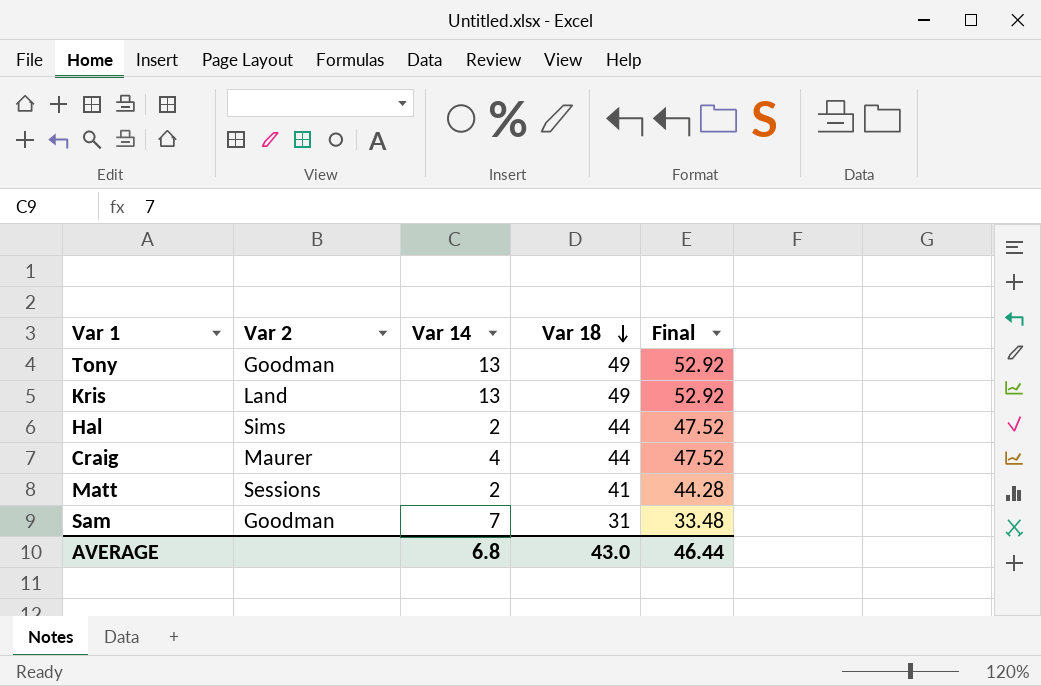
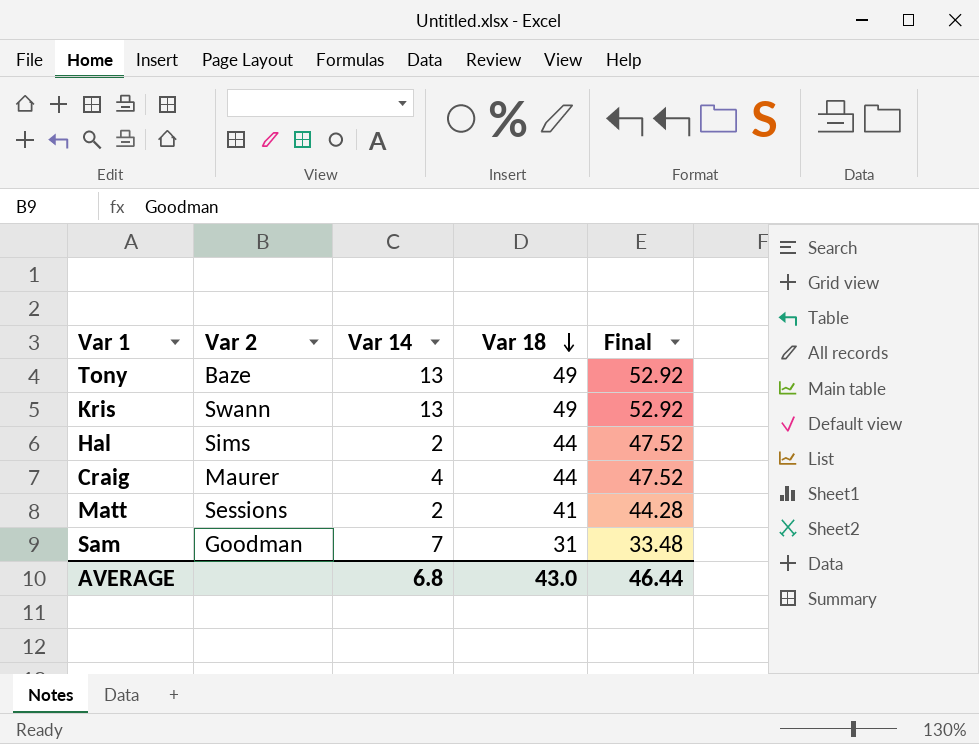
Tony | Var 2: Goodman -> Baze
Kris | Var 2: Land -> Swann

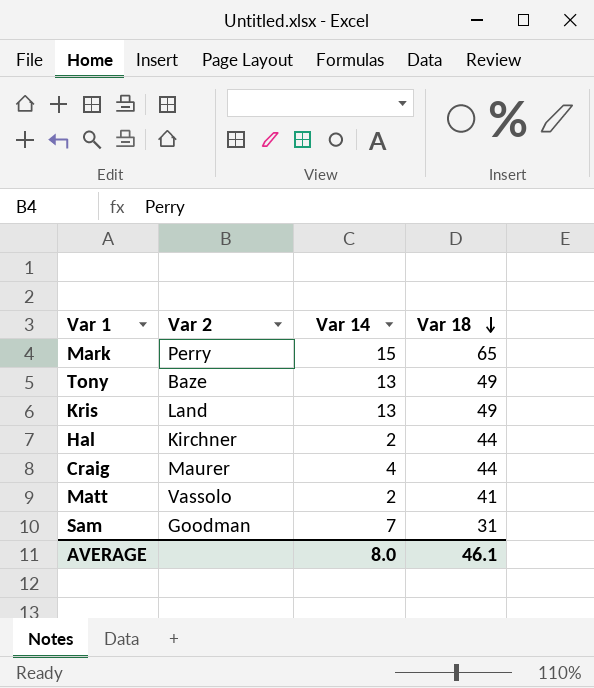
column Final | formula: [Var 18] * 1.08 -> none
row Mark: none -> Perry | 15 | 65
Kris | Var 2: Swann -> Land
Hal | Var 2: Sims -> Kirchner
Matt | Var 2: Sessions -> Vassolo
AVERAGE | Var 14: 6.8 -> 8.0
AVERAGE | Var 18: 43.0 -> 46.1

